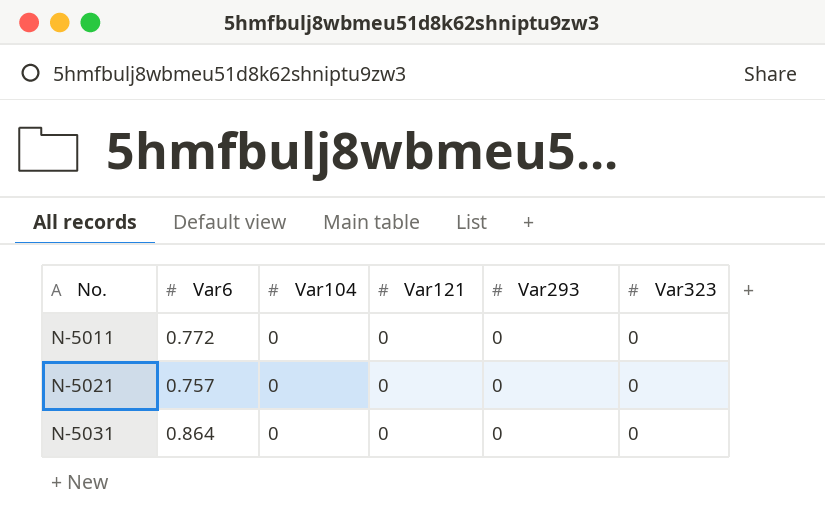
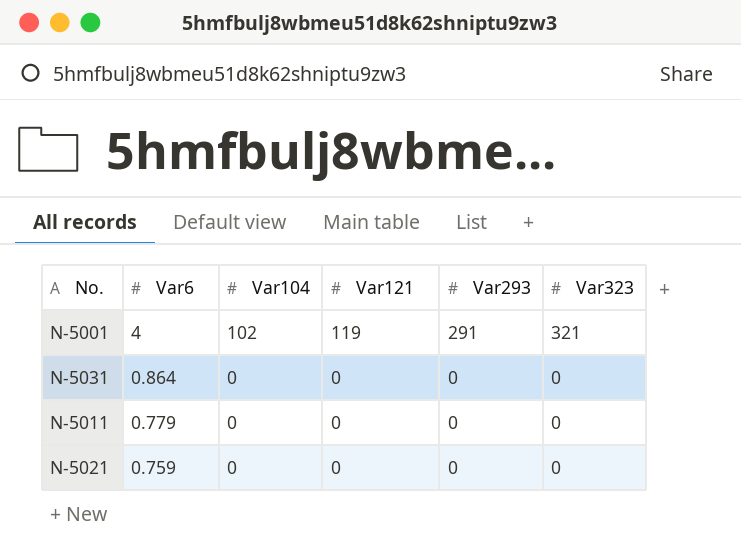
row order: No. ascending -> Var6 descending
row N-5001: none -> 4 | 102 | 119 | 291 | 321
N-5011 | Var6: 0.772 -> 0.779
N-5021 | Var6: 0.757 -> 0.759

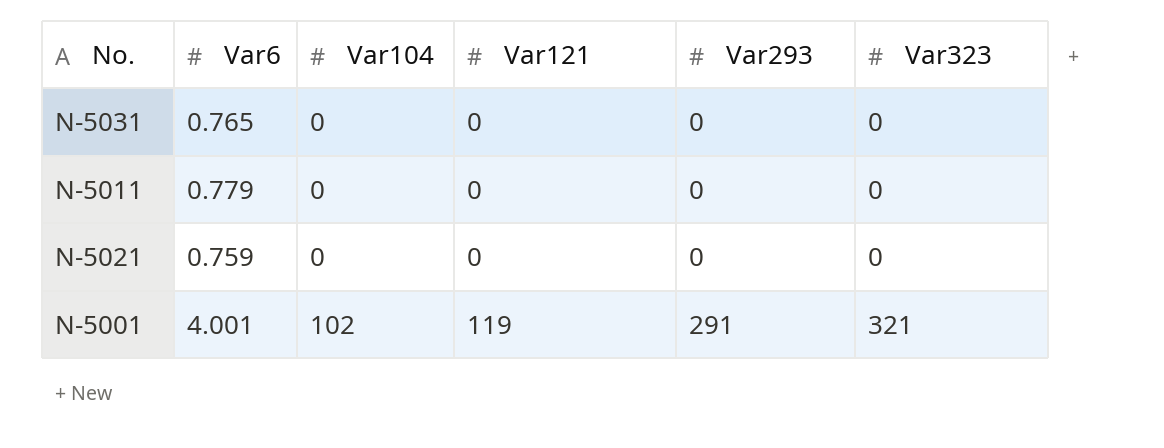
row order: Var6 descending -> Var104 ascending
N-5031 | Var6: 0.864 -> 0.765
N-5001 | Var6: 4 -> 4.001

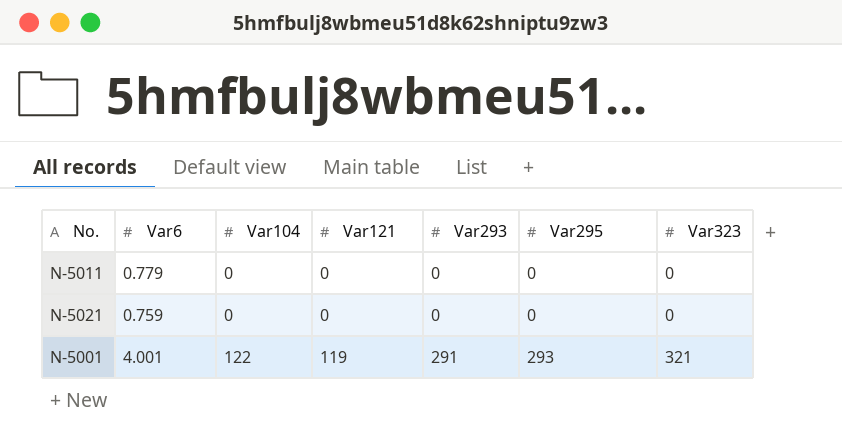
column Var295 | position: none -> 6
row N-5031: 0.765 | 0 | 0 | 0 | 0 -> none
N-5001 | Var104: 102 -> 122

